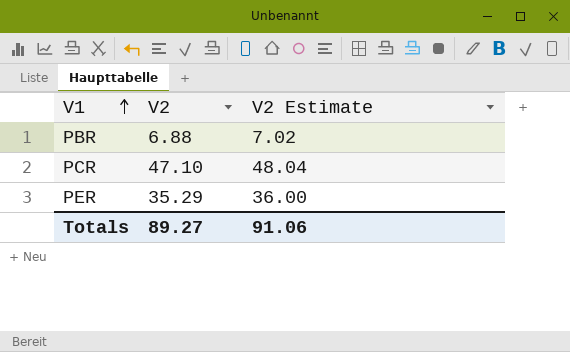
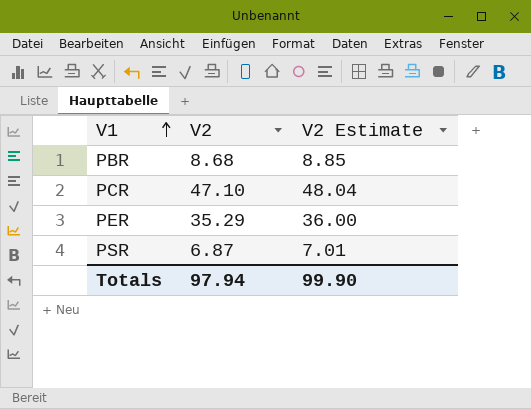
PBR | V2: 6.88 -> 8.68
PBR | V2 Estimate: 7.02 -> 8.85
row PSR: none -> 6.87 | 7.01
Totals | V2: 89.27 -> 97.94
Totals | V2 Estimate: 91.06 -> 99.90

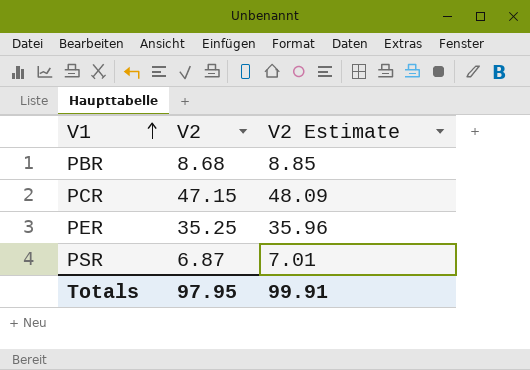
PCR | V2: 47.10 -> 47.15
PCR | V2 Estimate: 48.04 -> 48.09
PER | V2: 35.29 -> 35.25
PER | V2 Estimate: 36.00 -> 35.96
Totals | V2: 97.94 -> 97.95
Totals | V2 Estimate: 99.90 -> 99.91

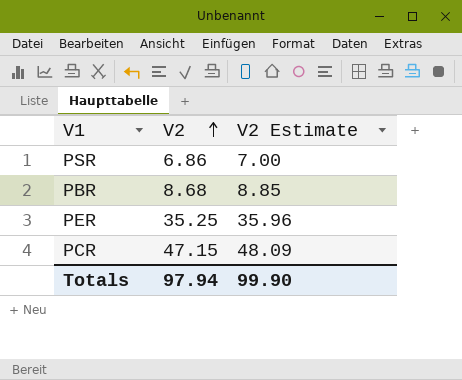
row order: V1 ascending -> V2 ascending
PSR | V2: 6.87 -> 6.86
PSR | V2 Estimate: 7.01 -> 7.00
Totals | V2: 97.95 -> 97.94
Totals | V2 Estimate: 99.91 -> 99.90

